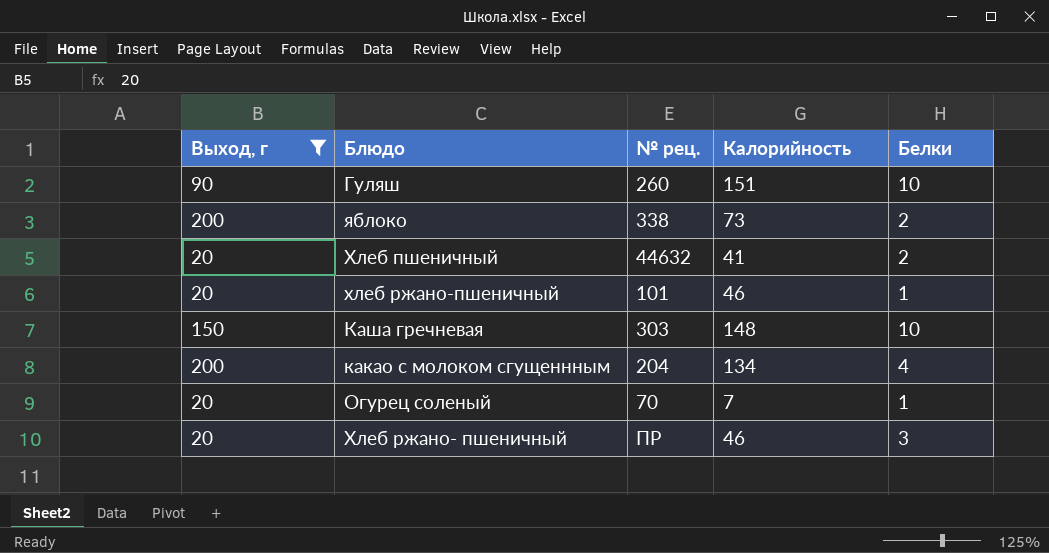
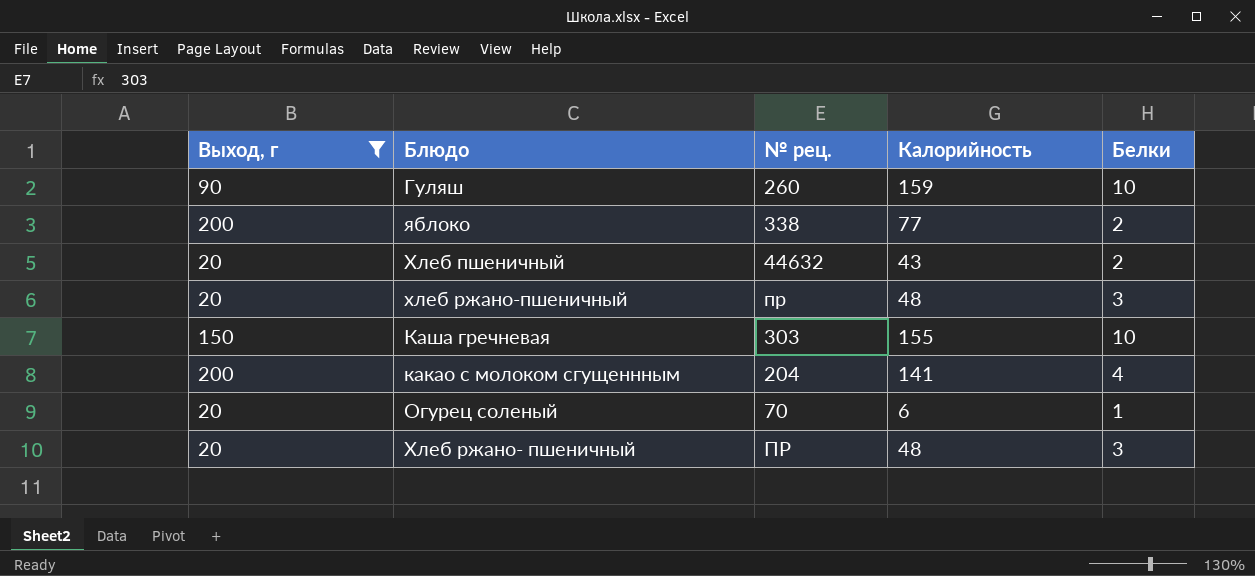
Гуляш | Калорийность: 151 -> 159
яблоко | Калорийность: 73 -> 77
Хлеб пшеничный | Калорийность: 41 -> 43
хлеб ржано-пшеничный | № рец.: 101 -> пр
хлеб ржано-пшеничный | Калорийность: 46 -> 48
хлеб ржано-пшеничный | Белки: 1 -> 3
Каша гречневая | Калорийность: 148 -> 155
какао с молоком сгущеннным | Калорийность: 134 -> 141
Огурец соленый | Калорийность: 7 -> 6
Хлеб ржано- пшеничный | Калорийность: 46 -> 48

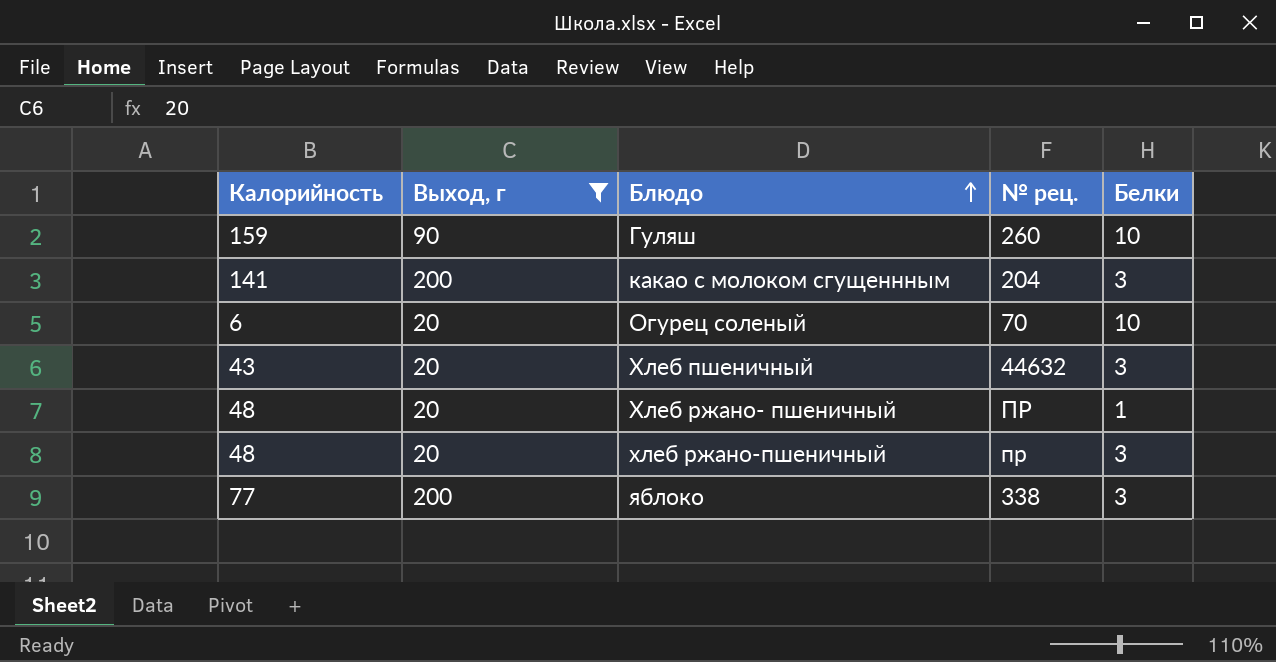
row order: none -> Блюдо ascending
column Калорийность | position: 4 -> 1
row Каша гречневая: 150 | 303 | 155 | 10 -> none
какао с молоком сгущеннным | Белки: 4 -> 3
Огурец соленый | Белки: 1 -> 10
Хлеб пшеничный | Белки: 2 -> 3
Хлеб ржано- пшеничный | Белки: 3 -> 1
яблоко | Белки: 2 -> 3

